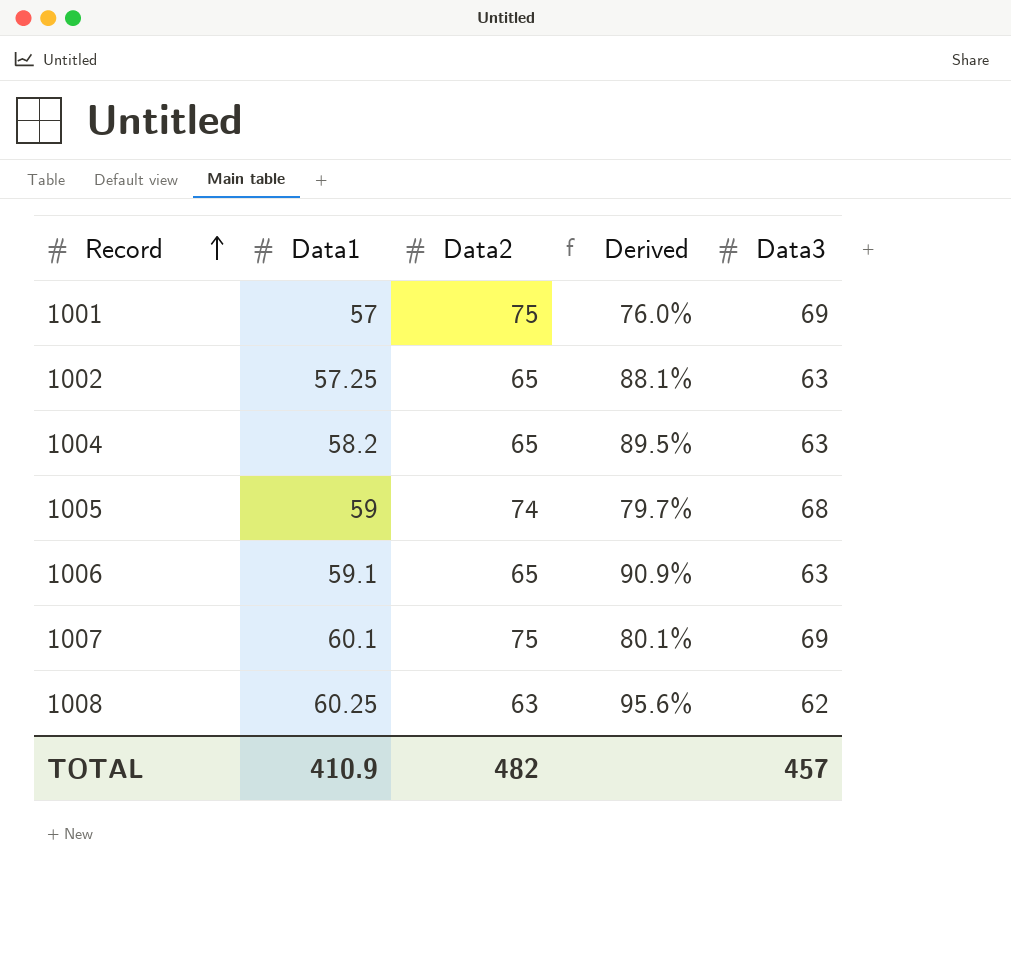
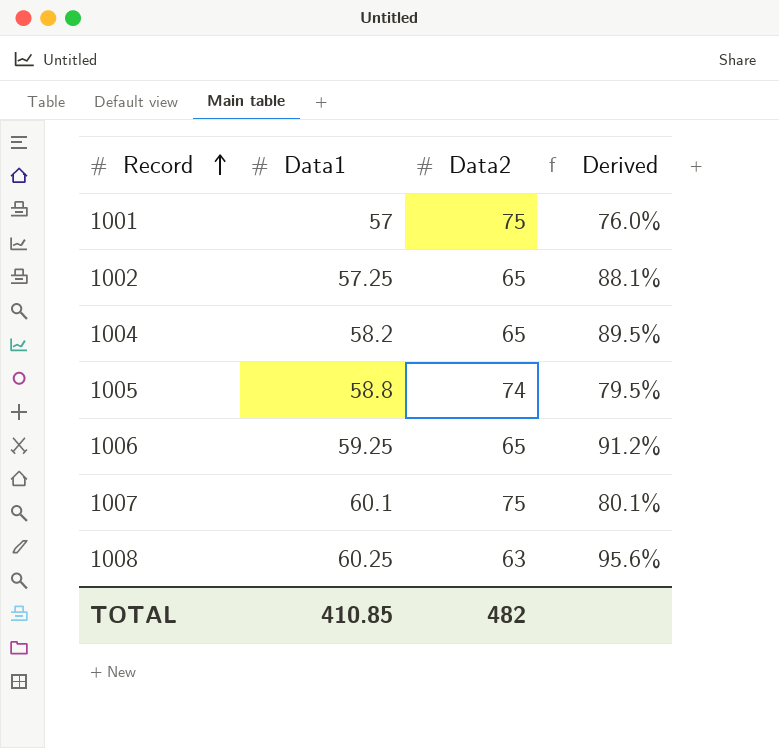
column Data3 | position: 5 -> none
1005 | Data1: 59 -> 58.8
1005 | Derived: 79.7% -> 79.5%
1006 | Data1: 59.1 -> 59.25
1006 | Derived: 90.9% -> 91.2%
TOTAL | Data1: 410.9 -> 410.85

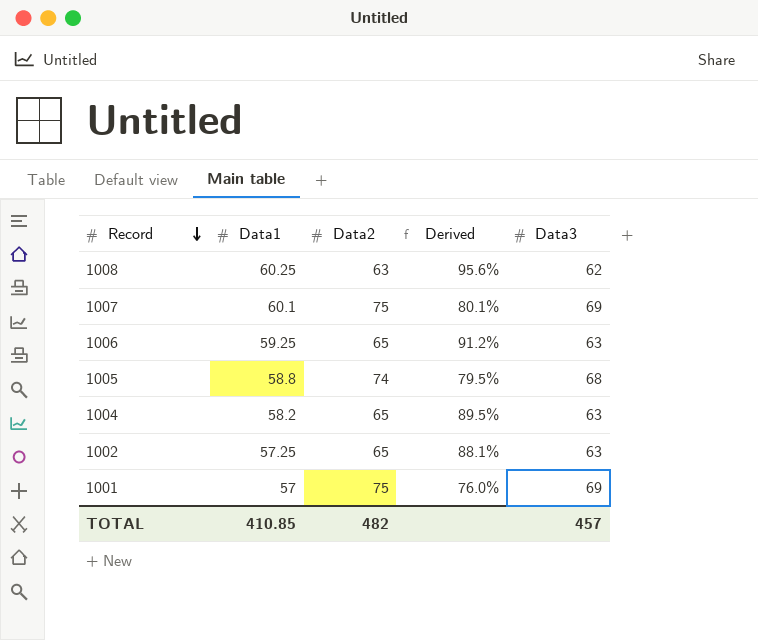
row order: Record ascending -> Record descending
column Data3 | position: none -> 5

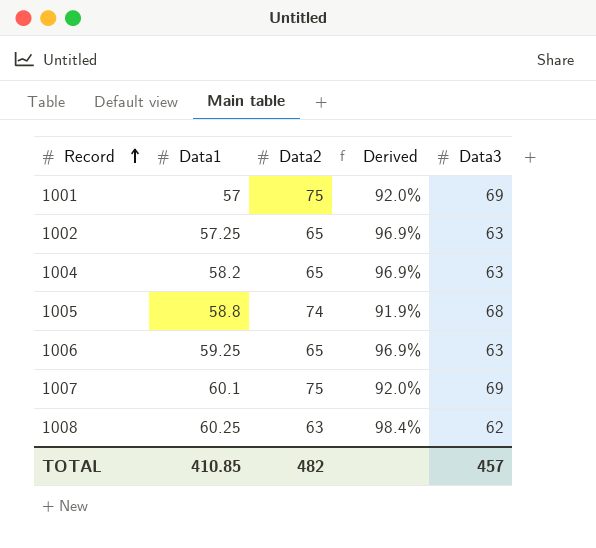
row order: Record descending -> Record ascending
column Derived | formula: [Data1] / [Data2] -> [Data3] / [Data2]

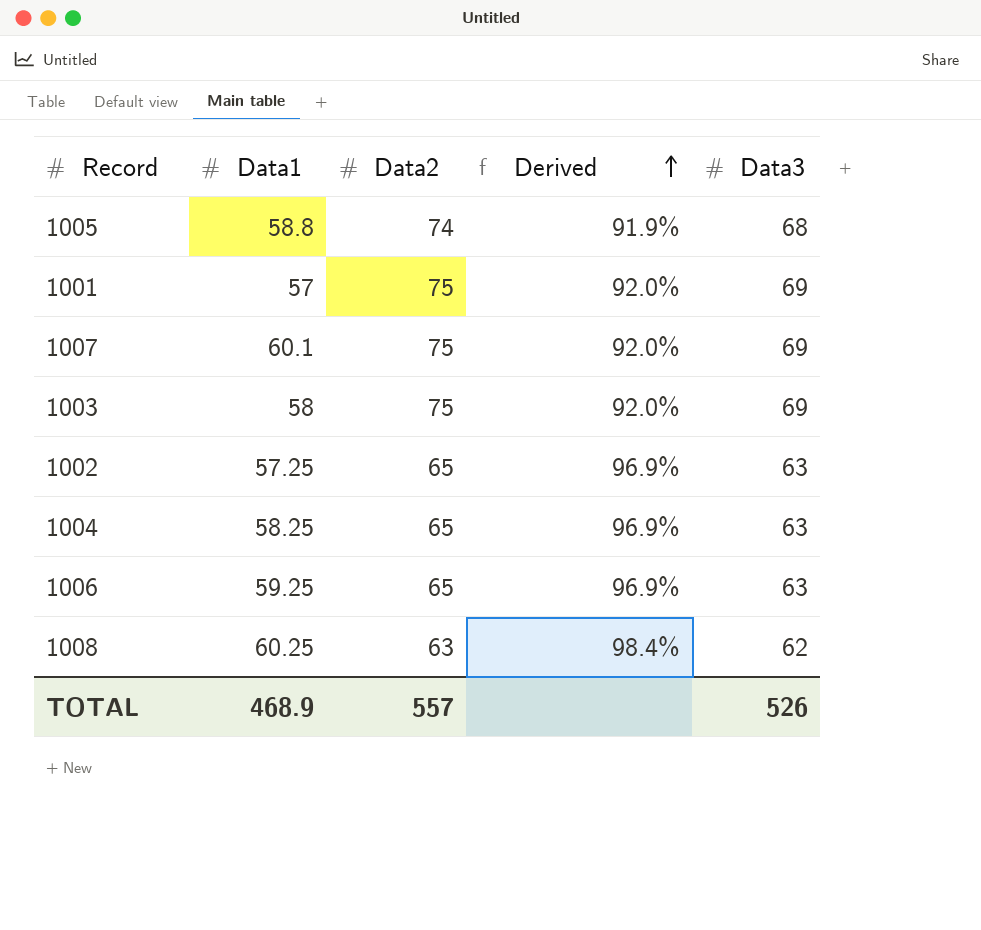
row order: Record ascending -> Derived ascending
row 1003: none -> 58 | 75 | 92.0% | 69
1004 | Data1: 58.2 -> 58.25
TOTAL | Data1: 410.85 -> 468.9
TOTAL | Data2: 482 -> 557
TOTAL | Data3: 457 -> 526

